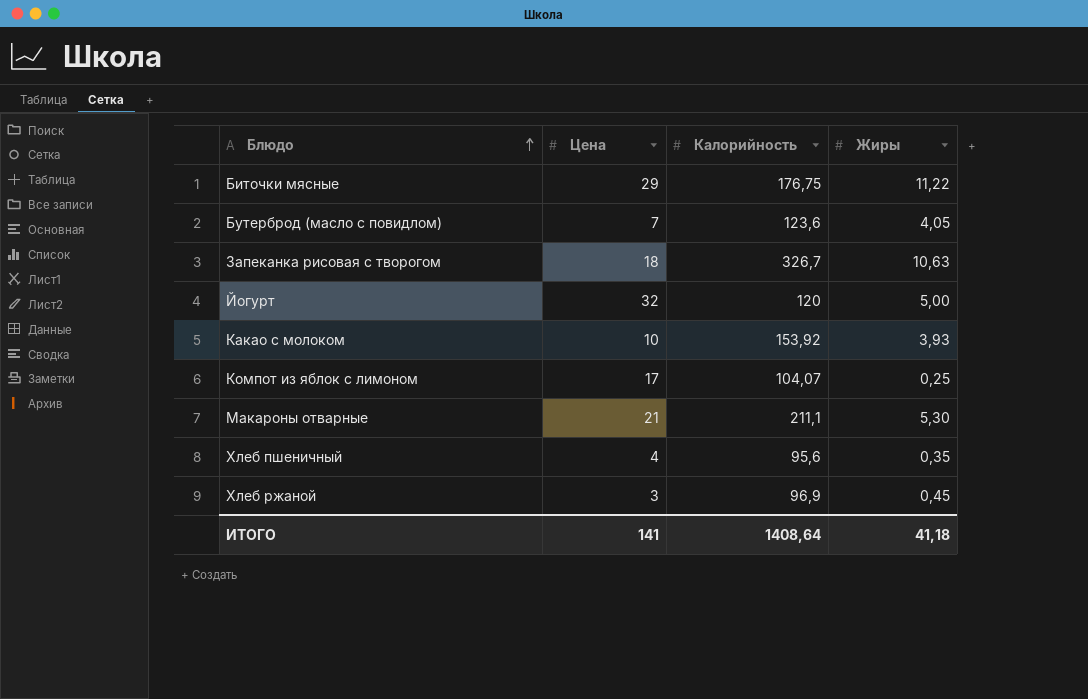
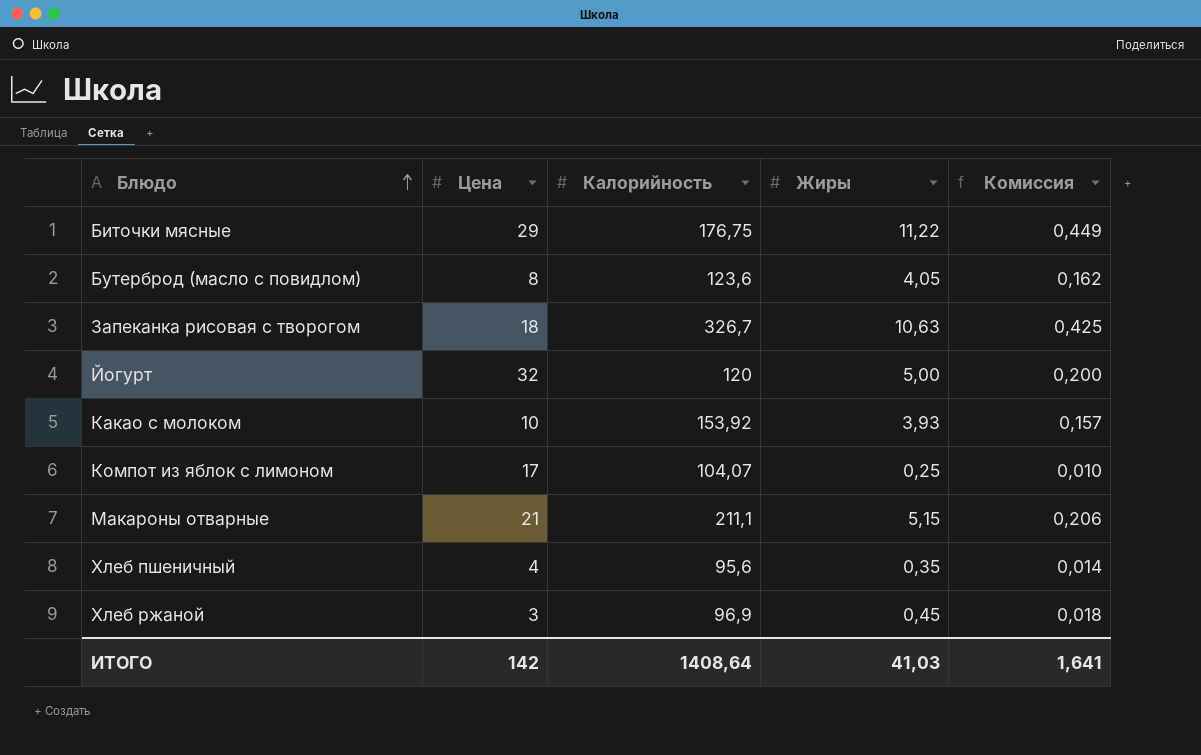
column Комиссия | formula: none -> [Жиры] * 0,04
Бутерброд (масло с повидлом) | Цена: 7 -> 8
Макароны отварные | Жиры: 5,30 -> 5,15
ИТОГО | Цена: 141 -> 142
ИТОГО | Жиры: 41,18 -> 41,03

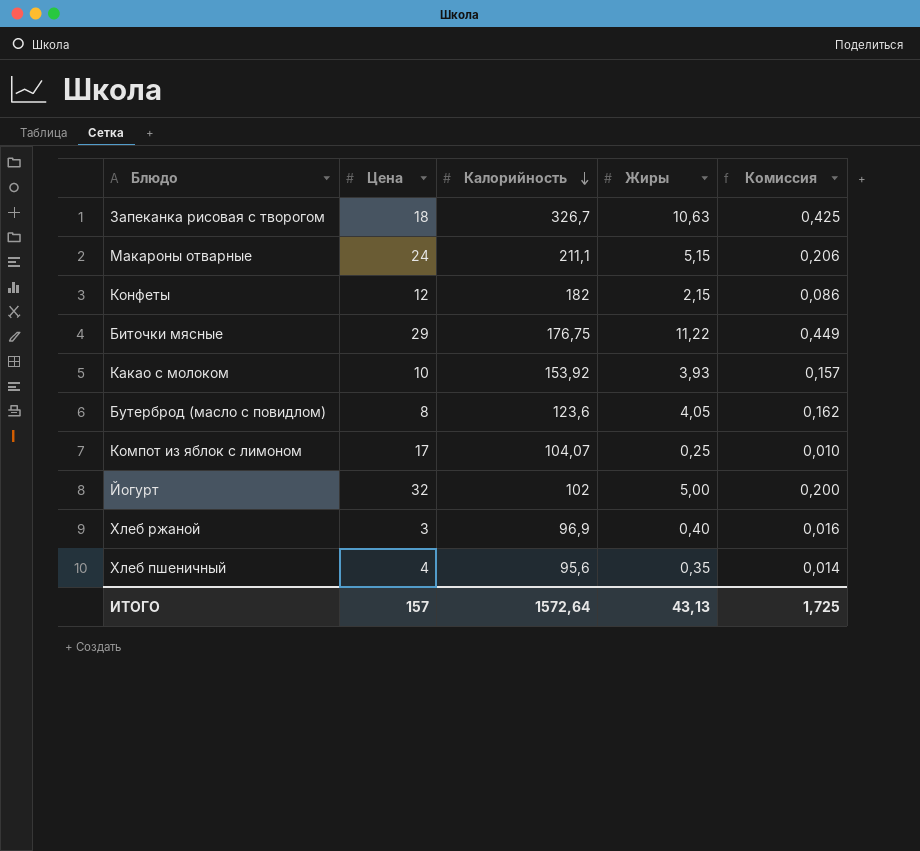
row order: Блюдо ascending -> Калорийность descending
Макароны отварные | Цена: 21 -> 24
row Конфеты: none -> 12 | 182 | 2,15 | 0,086
Йогурт | Калорийность: 120 -> 102
Хлеб ржаной | Жиры: 0,45 -> 0,40
Хлеб ржаной | Комиссия: 0,018 -> 0,016
ИТОГО | Цена: 142 -> 157
ИТОГО | Калорийность: 1408,64 -> 1572,64
ИТОГО | Жиры: 41,03 -> 43,13
ИТОГО | Комиссия: 1,641 -> 1,725

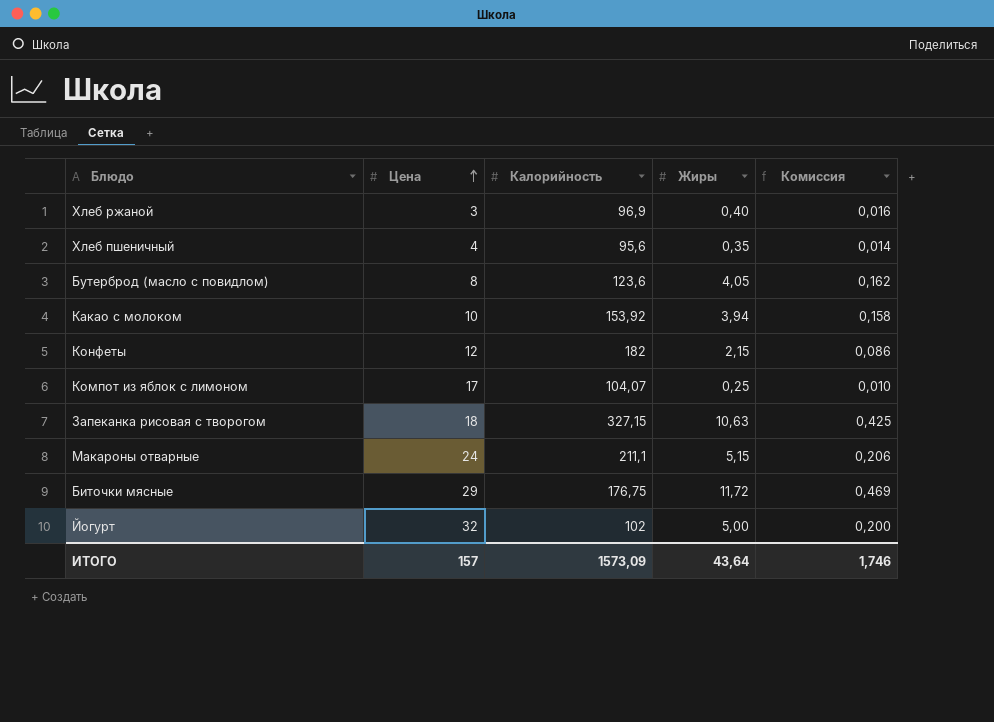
row order: Калорийность descending -> Цена ascending
Какао с молоком | Жиры: 3,93 -> 3,94
Какао с молоком | Комиссия: 0,157 -> 0,158
Запеканка рисовая с творогом | Калорийность: 326,7 -> 327,15
Биточки мясные | Жиры: 11,22 -> 11,72
Биточки мясные | Комиссия: 0,449 -> 0,469
ИТОГО | Калорийность: 1572,64 -> 1573,09
ИТОГО | Жиры: 43,13 -> 43,64
ИТОГО | Комиссия: 1,725 -> 1,746

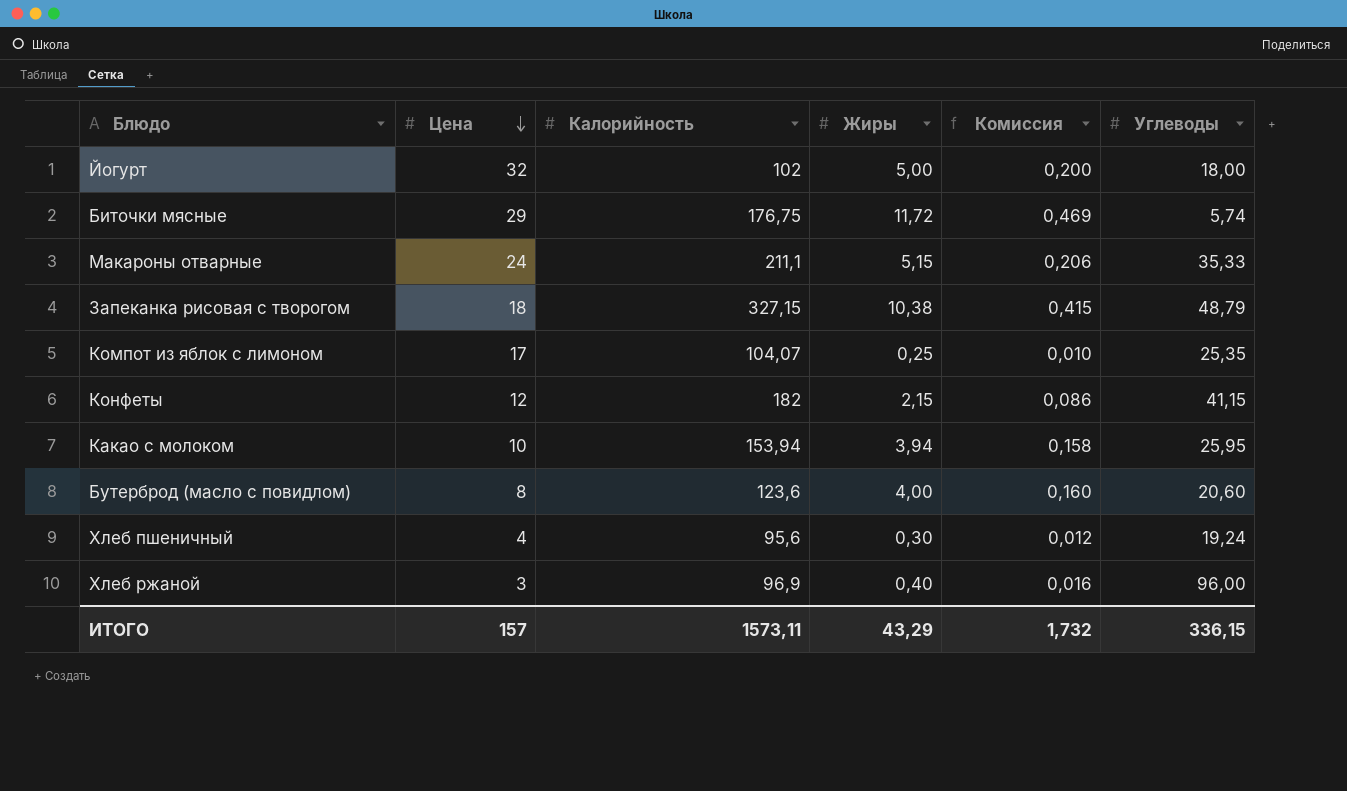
row order: Цена ascending -> Цена descending
column Углеводы | position: none -> 6
Запеканка рисовая с творогом | Жиры: 10,63 -> 10,38
Запеканка рисовая с творогом | Комиссия: 0,425 -> 0,415
Какао с молоком | Калорийность: 153,92 -> 153,94
Бутерброд (масло с повидлом) | Жиры: 4,05 -> 4,00
Бутерброд (масло с повидлом) | Комиссия: 0,162 -> 0,160
Хлеб пшеничный | Жиры: 0,35 -> 0,30
Хлеб пшеничный | Комиссия: 0,014 -> 0,012
ИТОГО | Калорийность: 1573,09 -> 1573,11
ИТОГО | Жиры: 43,64 -> 43,29
ИТОГО | Комиссия: 1,746 -> 1,732

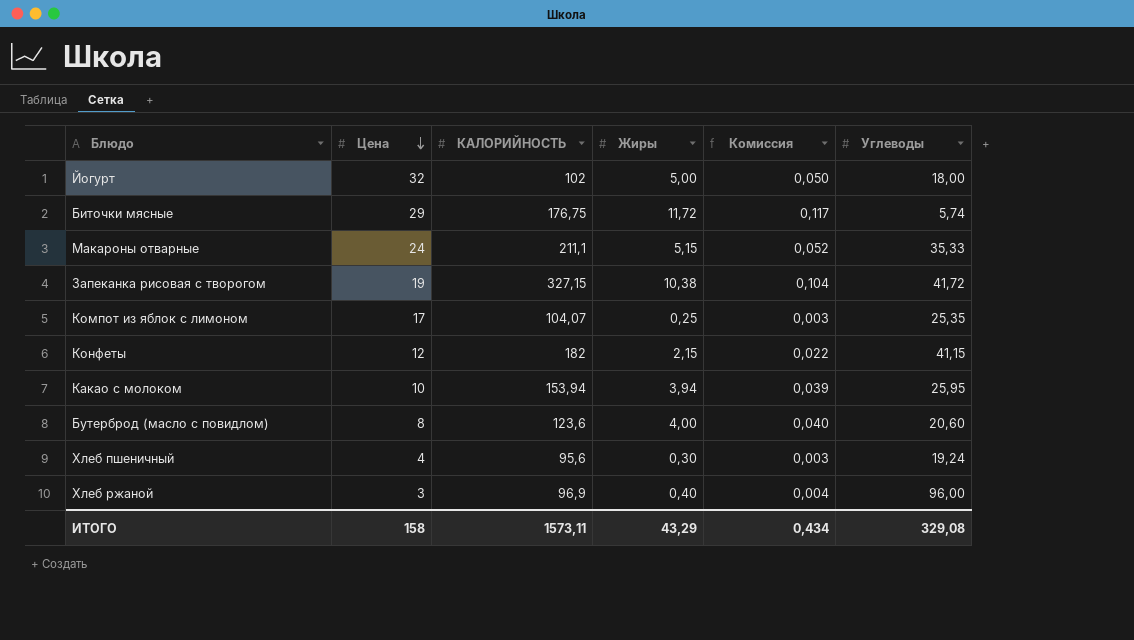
column name: Калорийность -> КАЛОРИЙНОСТЬ
column Комиссия | formula: [Жиры] * 0,04 -> [Жиры] * 0,01
Запеканка рисовая с творогом | Цена: 18 -> 19
Запеканка рисовая с творогом | Углеводы: 48,79 -> 41,72
ИТОГО | Цена: 157 -> 158
ИТОГО | Комиссия: 1,732 -> 0,434
ИТОГО | Углеводы: 336,15 -> 329,08

